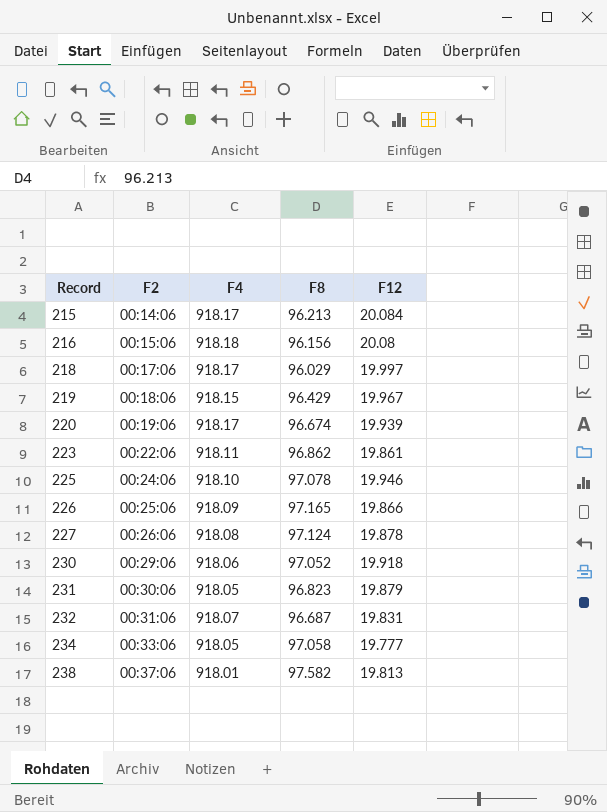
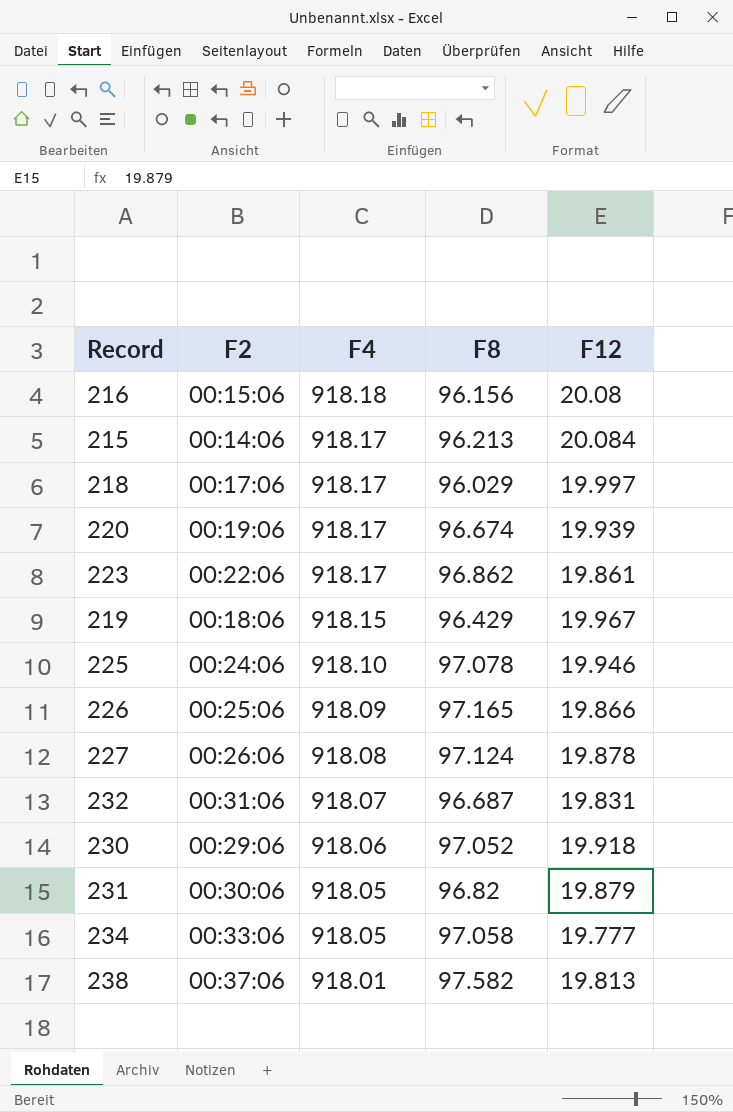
row order: Record ascending -> F4 descending
223 | F4: 918.11 -> 918.17
231 | F8: 96.823 -> 96.82

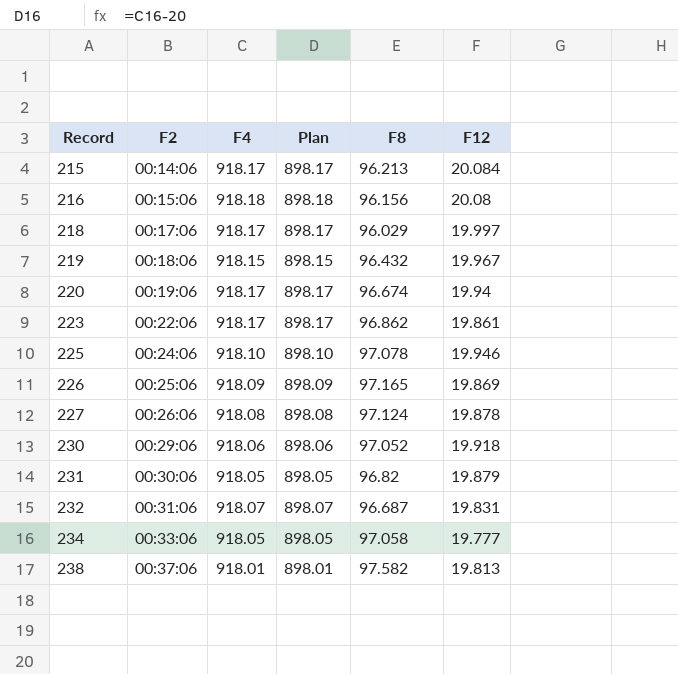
row order: F4 descending -> Record ascending
column Plan | formula: none -> [F4] - 20
219 | F8: 96.429 -> 96.432
220 | F12: 19.939 -> 19.94
226 | F12: 19.866 -> 19.869

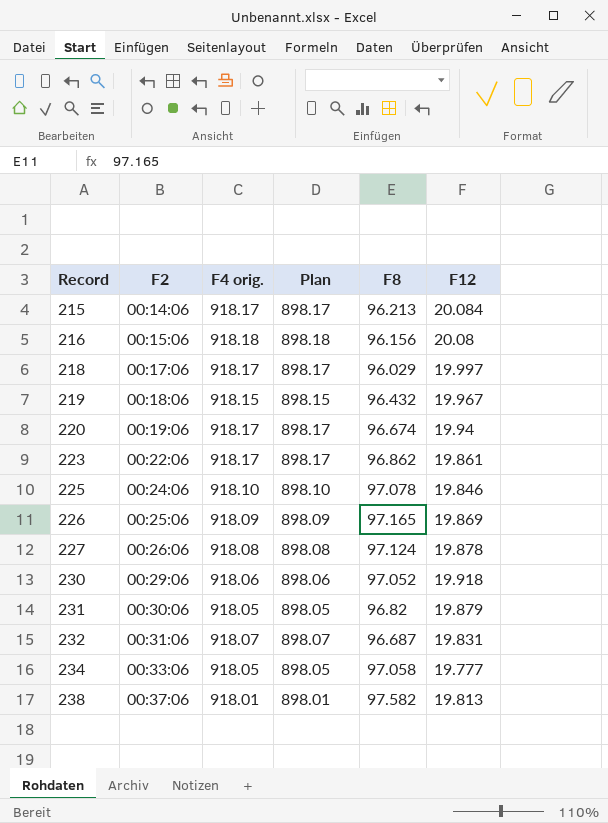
column name: F4 -> F4 orig.
225 | F12: 19.946 -> 19.846

